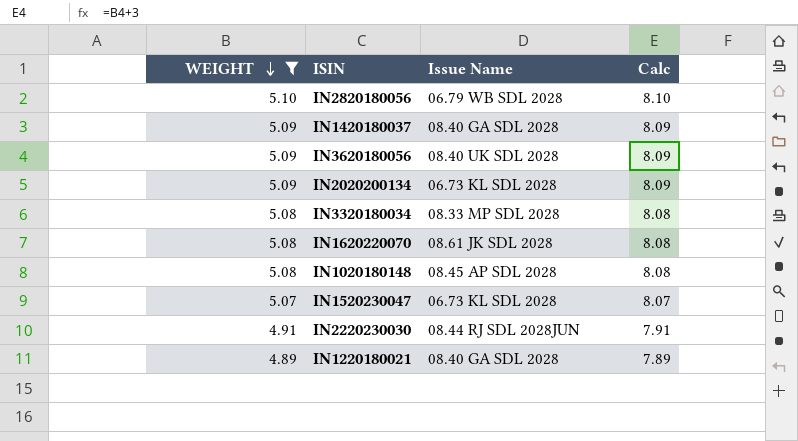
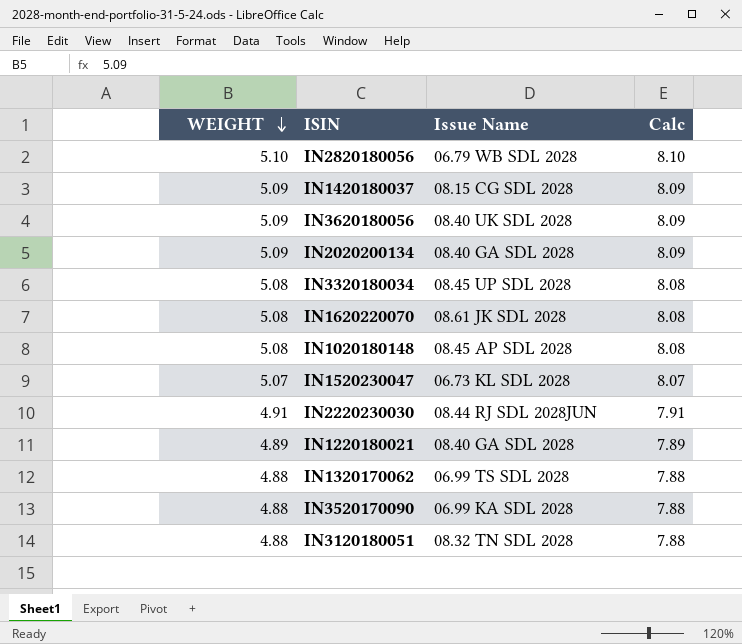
filter: WEIGHT != 4.88 -> none
IN1420180037 | Issue Name: 08.40 GA SDL 2028 -> 08.15 CG SDL 2028
IN2020200134 | Issue Name: 06.73 KL SDL 2028 -> 08.40 GA SDL 2028
IN3320180034 | Issue Name: 08.33 MP SDL 2028 -> 08.45 UP SDL 2028

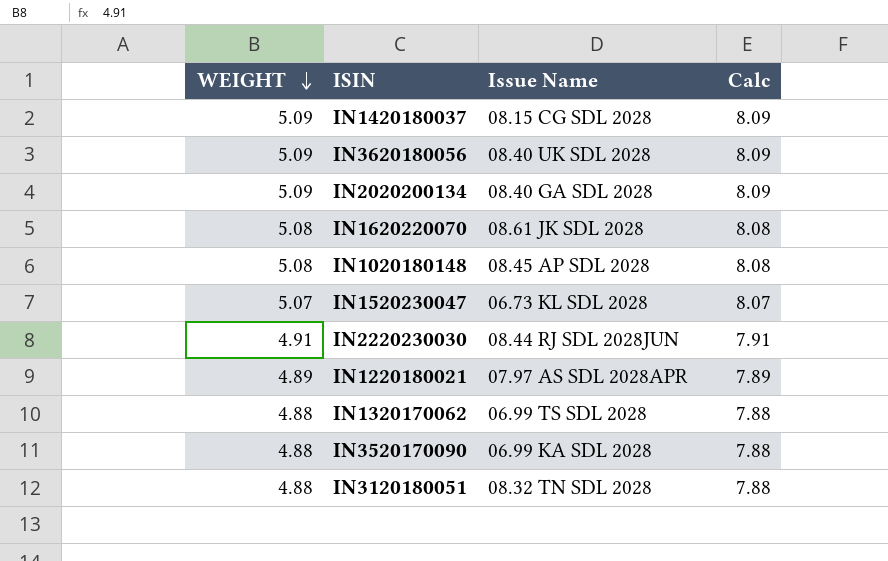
row IN2820180056: 5.10 | 06.79 WB SDL 2028 | 8.10 -> none
row IN3320180034: 5.08 | 08.45 UP SDL 2028 | 8.08 -> none
IN1220180021 | Issue Name: 08.40 GA SDL 2028 -> 07.97 AS SDL 2028APR

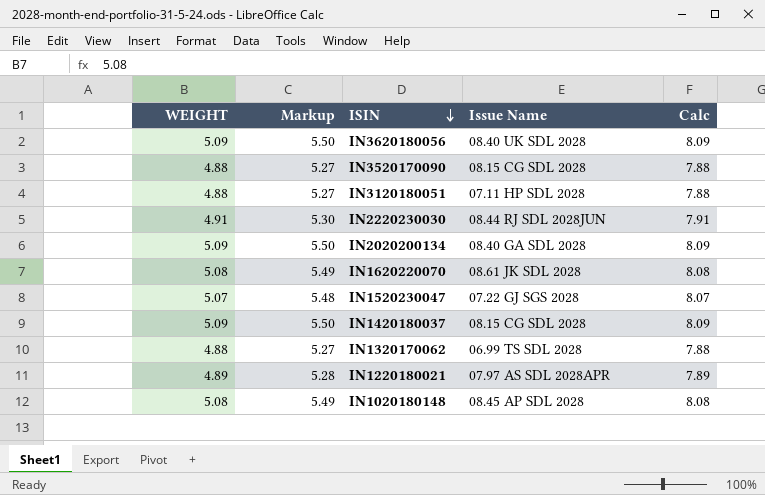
row order: WEIGHT descending -> ISIN descending
column Markup | formula: none -> [WEIGHT] * 1.08
IN3520170090 | Issue Name: 06.99 KA SDL 2028 -> 08.15 CG SDL 2028
IN3120180051 | Issue Name: 08.32 TN SDL 2028 -> 07.11 HP SDL 2028
IN1520230047 | Issue Name: 06.73 KL SDL 2028 -> 07.22 GJ SGS 2028

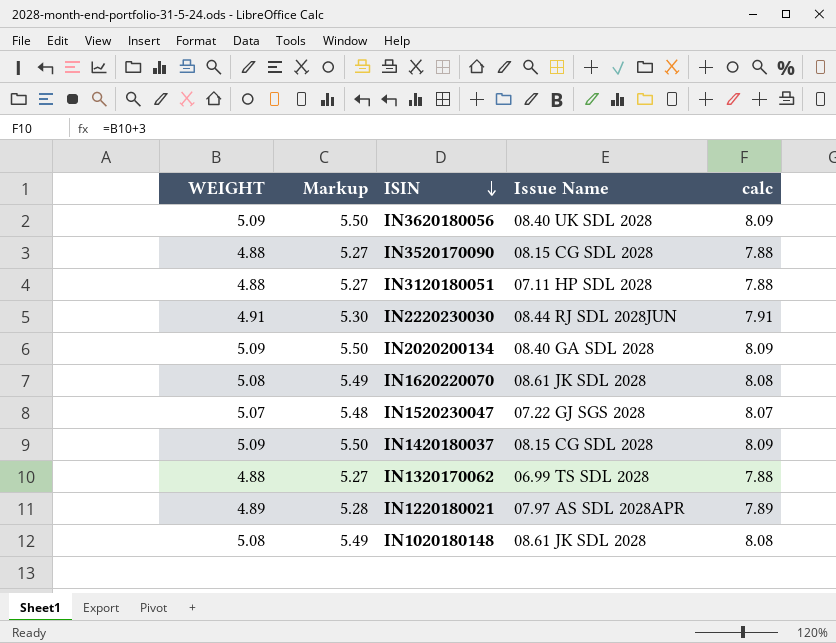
column name: Calc -> calc
IN1020180148 | Issue Name: 08.45 AP SDL 2028 -> 08.61 JK SDL 2028

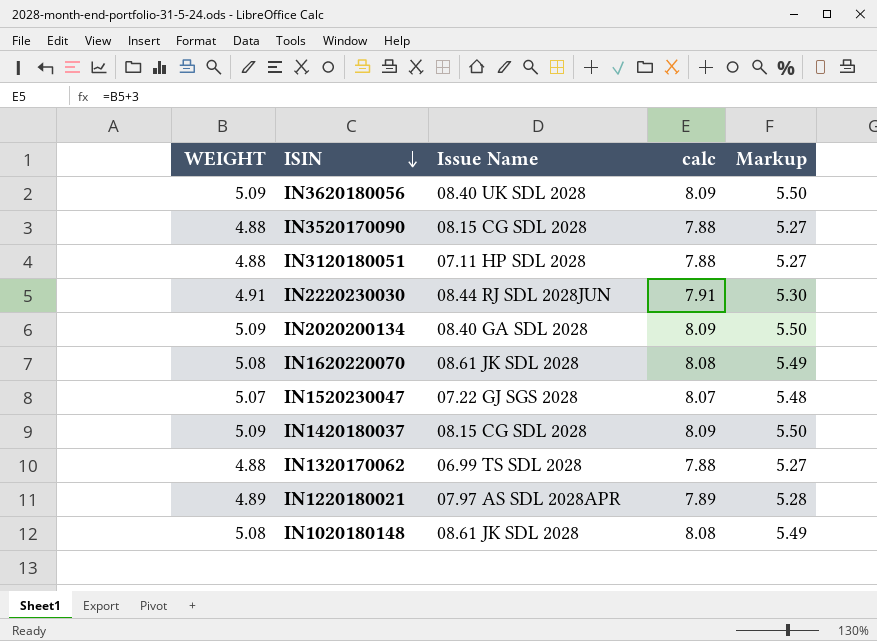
column Markup | position: 2 -> 5

